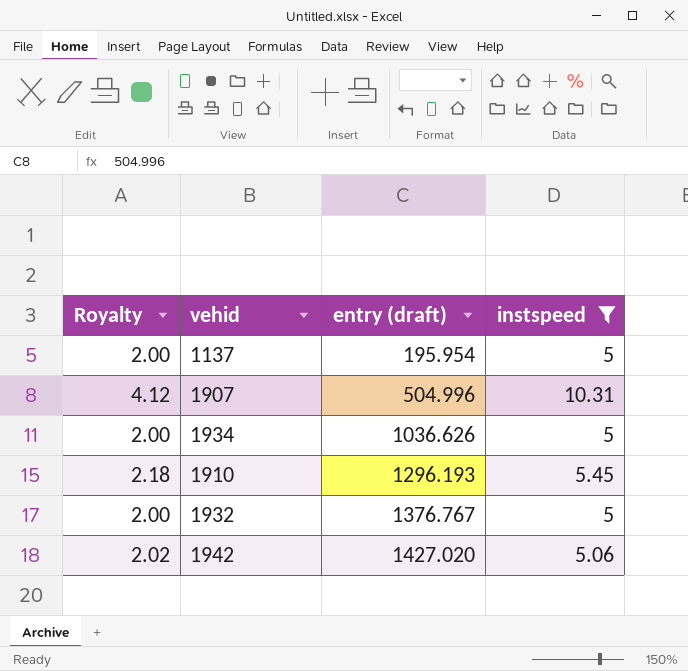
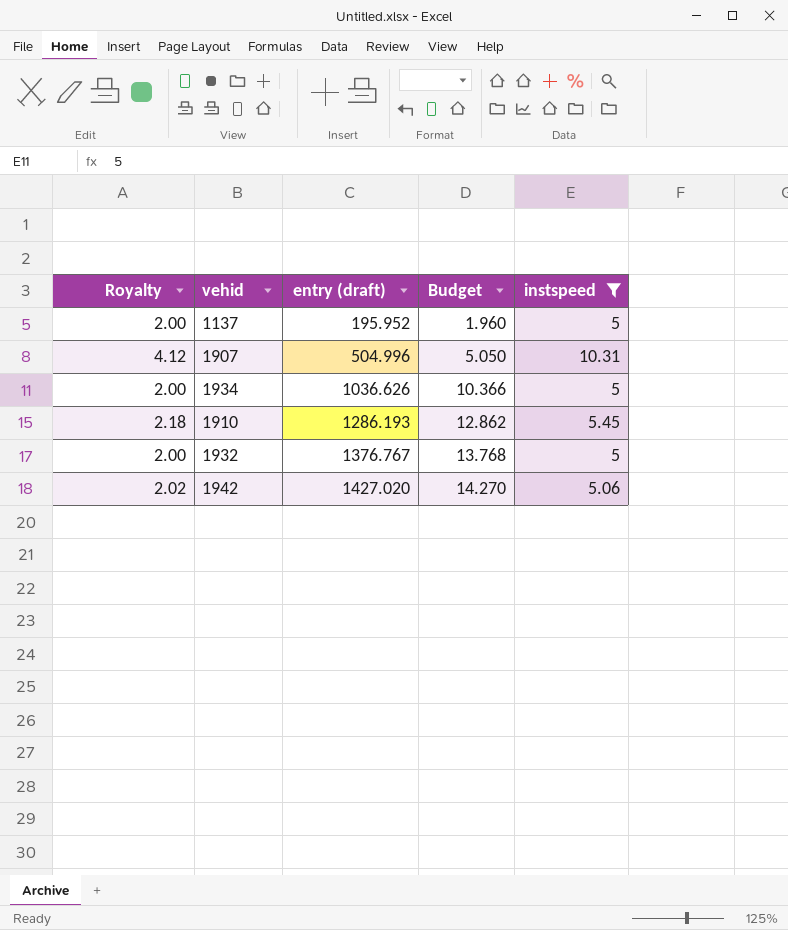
column Budget | formula: none -> [entry (draft)] * 0.01
1137 | entry (draft): 195.954 -> 195.952
1910 | entry (draft): 1296.193 -> 1286.193

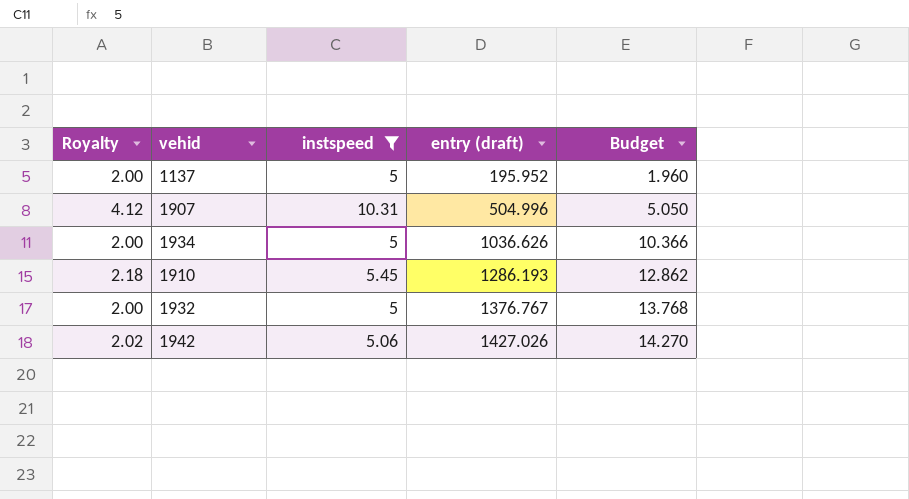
column instspeed | position: 5 -> 3
1942 | entry (draft): 1427.020 -> 1427.026

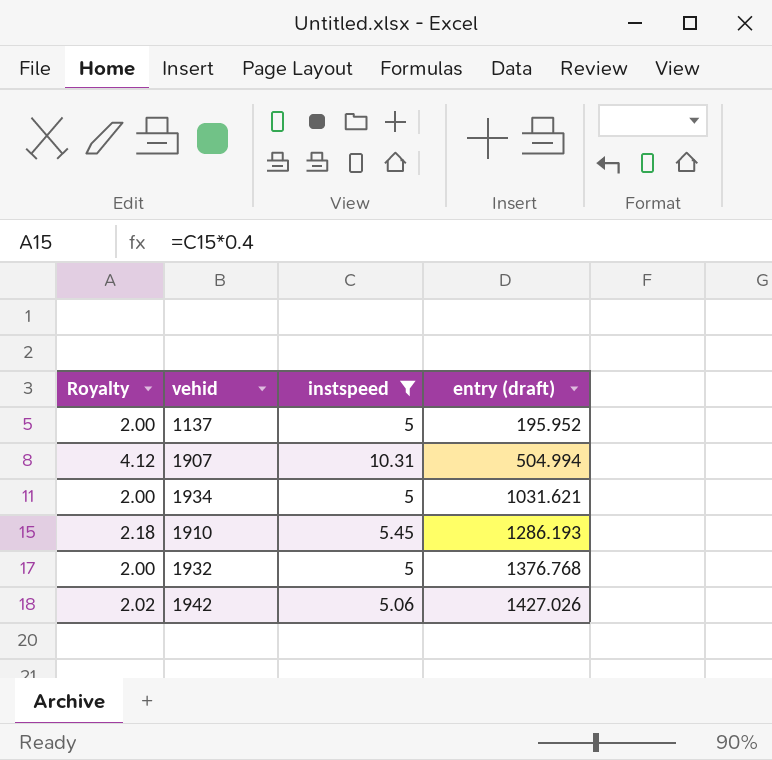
column Budget | formula: [entry (draft)] * 0.01 -> none
1907 | entry (draft): 504.996 -> 504.994
1934 | entry (draft): 1036.626 -> 1031.621
1932 | entry (draft): 1376.767 -> 1376.768

